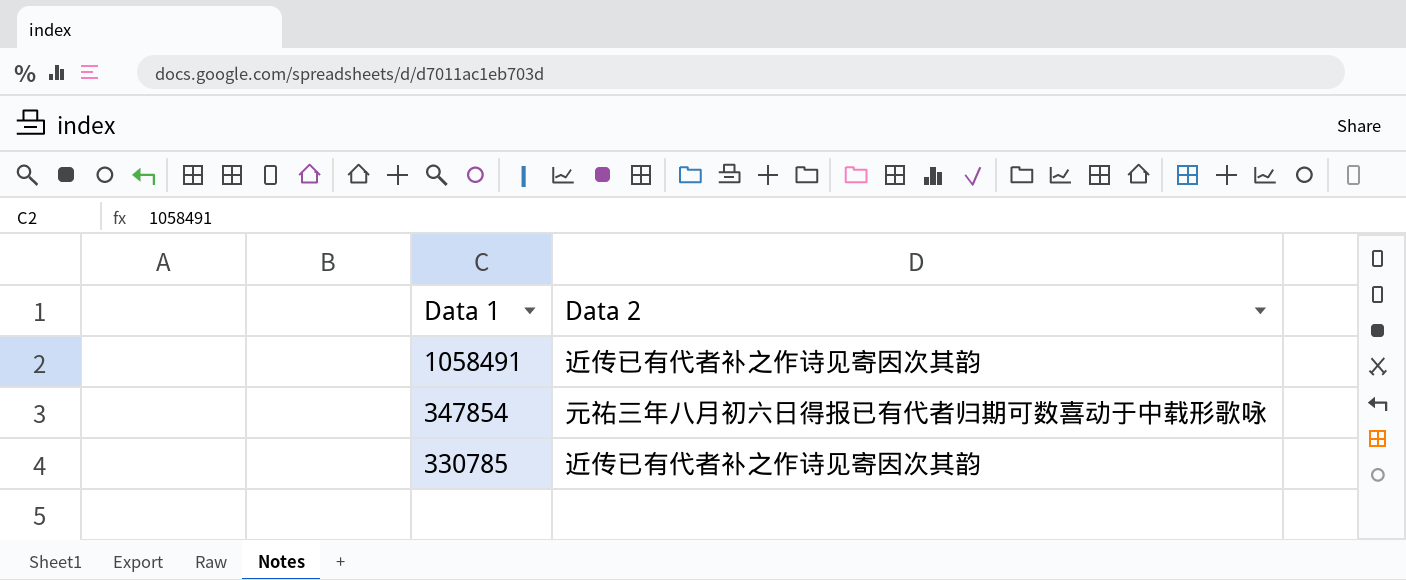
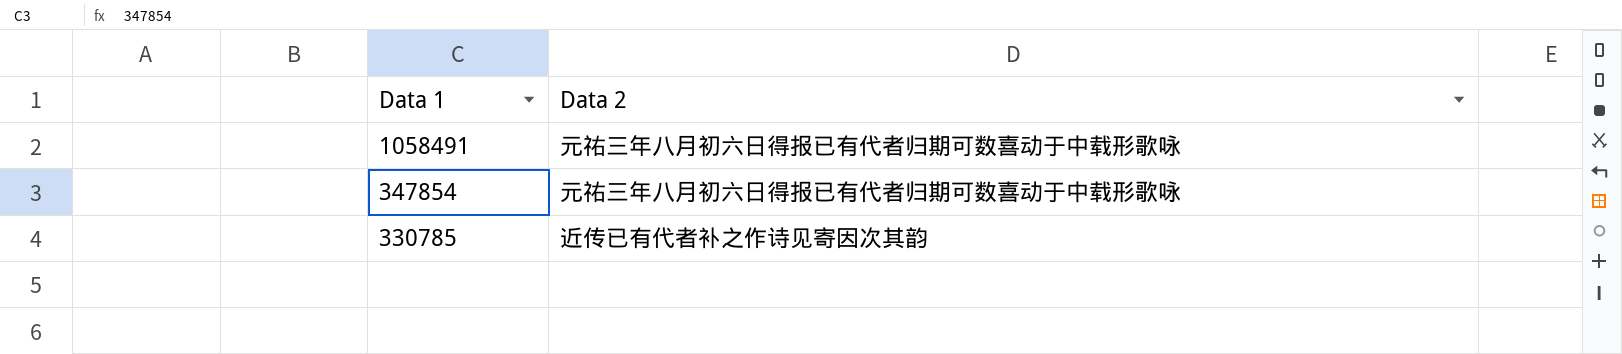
1058491 | Data 2: 近传已有代者补之作诗见寄因次其韵 -> 元祐三年八月初六日得报已有代者归期可数喜动于中载形歌咏

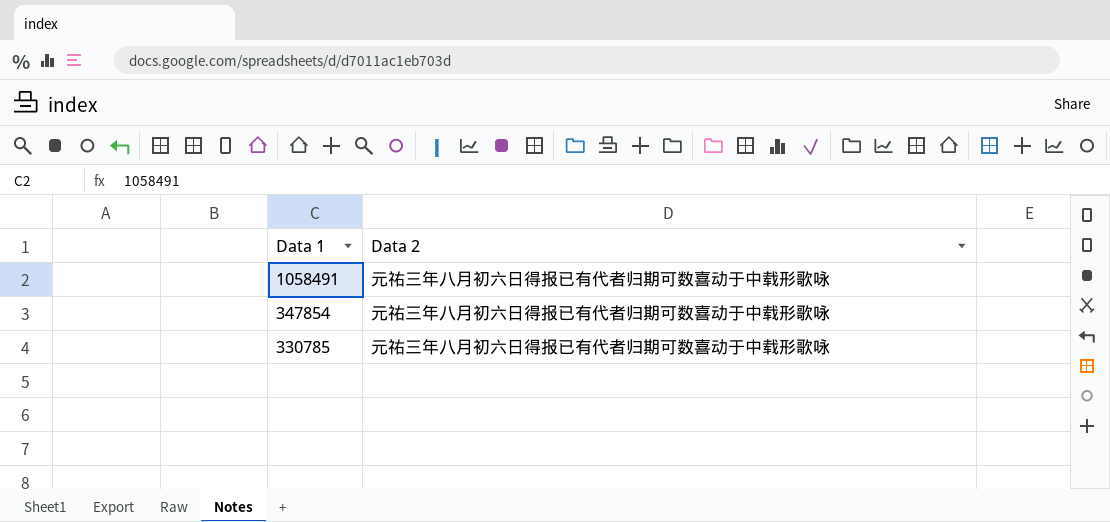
330785 | Data 2: 近传已有代者补之作诗见寄因次其韵 -> 元祐三年八月初六日得报已有代者归期可数喜动于中载形歌咏

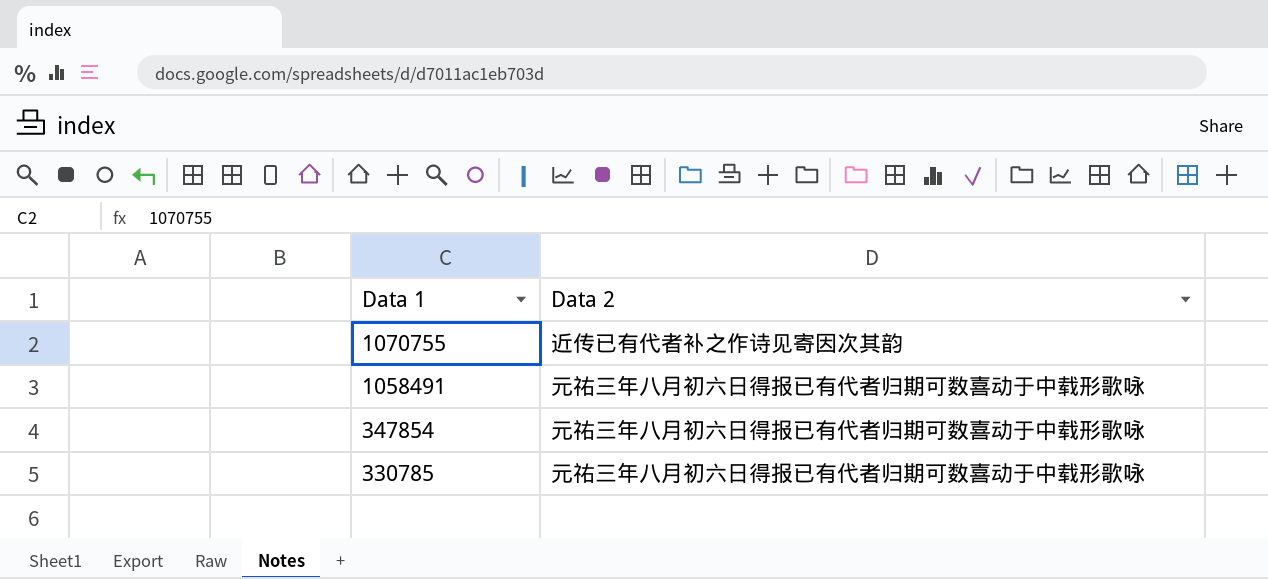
row 1070755: none -> 近传已有代者补之作诗见寄因次其韵

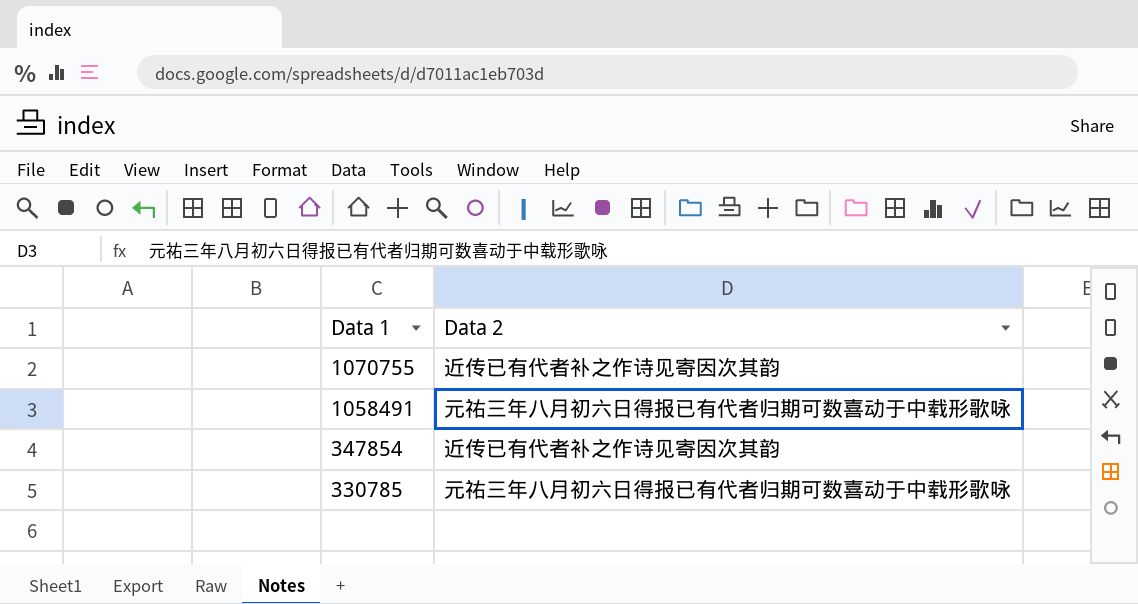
347854 | Data 2: 元祐三年八月初六日得报已有代者归期可数喜动于中载形歌咏 -> 近传已有代者补之作诗见寄因次其韵

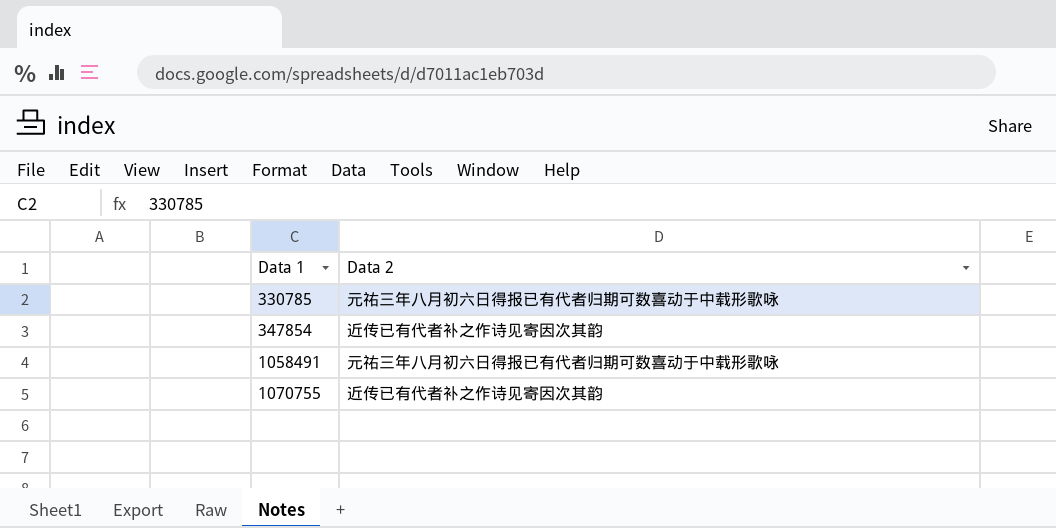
row order: Data 1 descending -> Data 1 ascending

